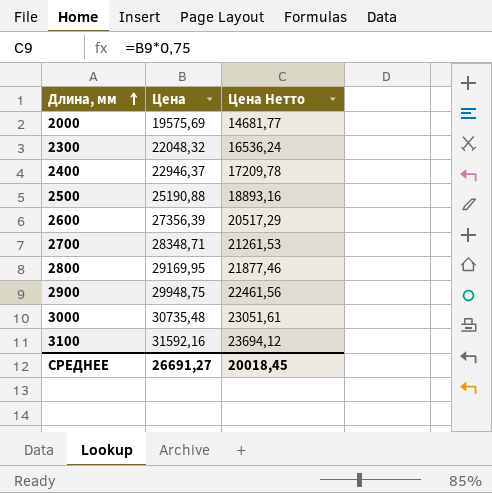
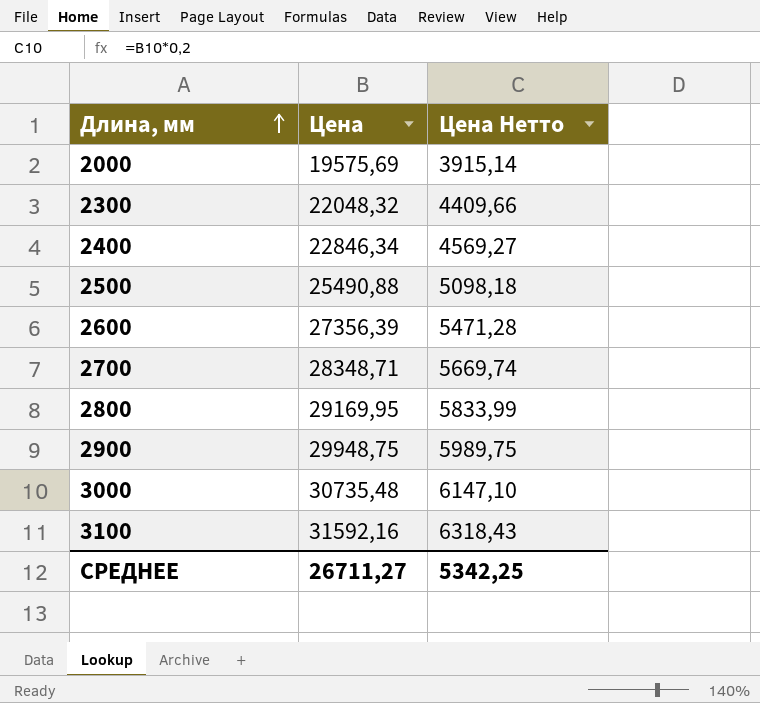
column Цена Нетто | formula: [Цена] * 0,75 -> [Цена] * 0,2
2400 | Цена: 22946,37 -> 22846,34
2500 | Цена: 25190,88 -> 25490,88
СРЕДНЕЕ | Цена: 26691,27 -> 26711,27
СРЕДНЕЕ | Цена Нетто: 20018,45 -> 5342,25

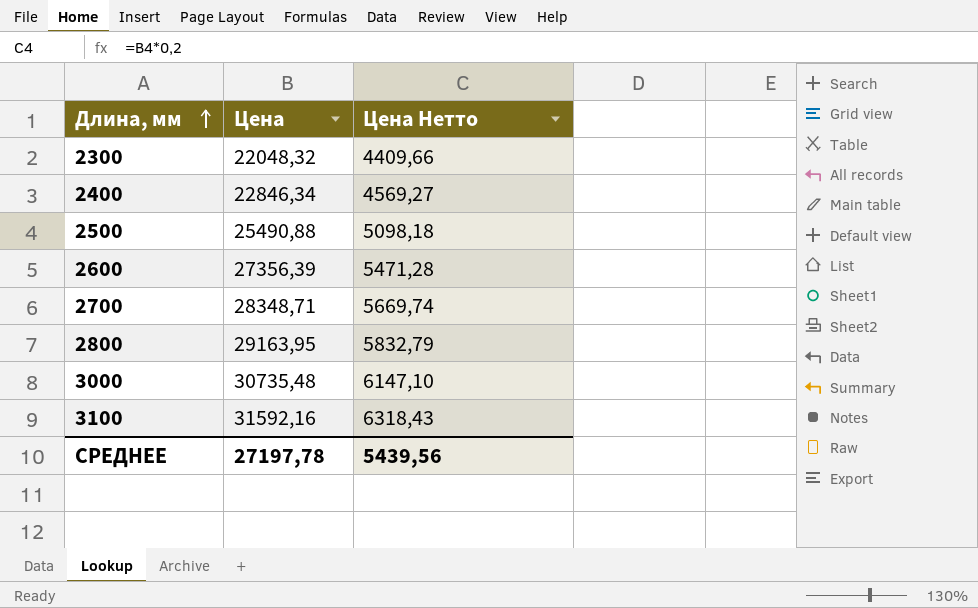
row 2000: 19575,69 | 3915,14 -> none
row 2900: 29948,75 | 5989,75 -> none
2800 | Цена: 29169,95 -> 29163,95
2800 | Цена Нетто: 5833,99 -> 5832,79
СРЕДНЕЕ | Цена: 26711,27 -> 27197,78
СРЕДНЕЕ | Цена Нетто: 5342,25 -> 5439,56

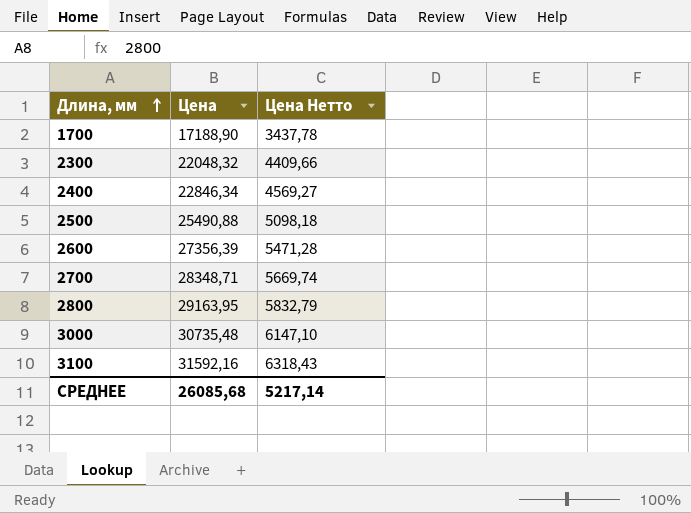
row 1700: none -> 17188,90 | 3437,78
СРЕДНЕЕ | Цена: 27197,78 -> 26085,68
СРЕДНЕЕ | Цена Нетто: 5439,56 -> 5217,14

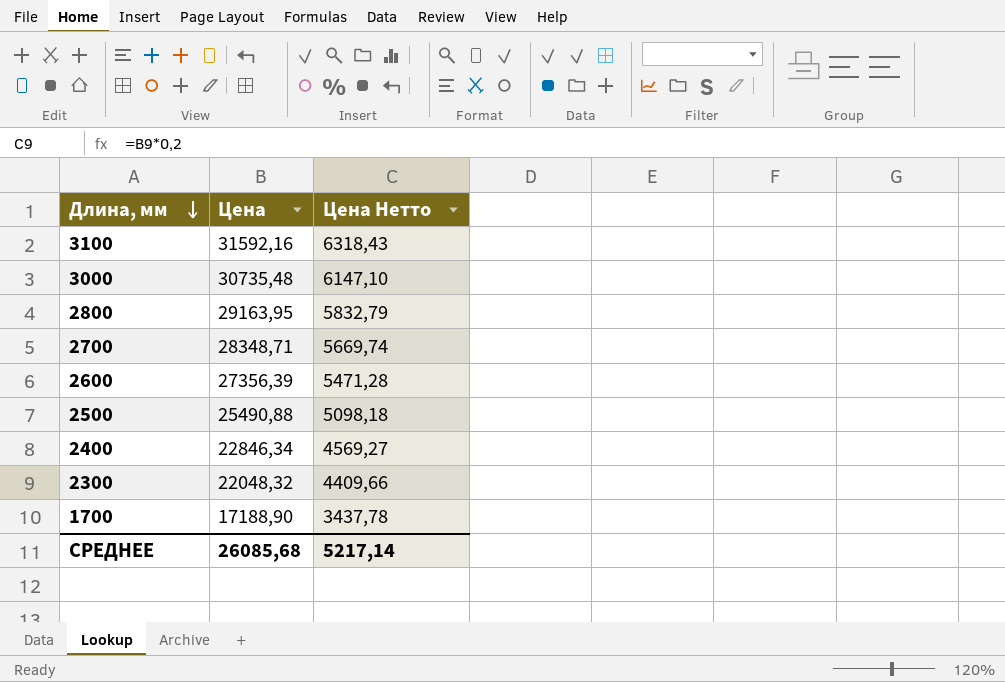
row order: Длина, мм ascending -> Длина, мм descending

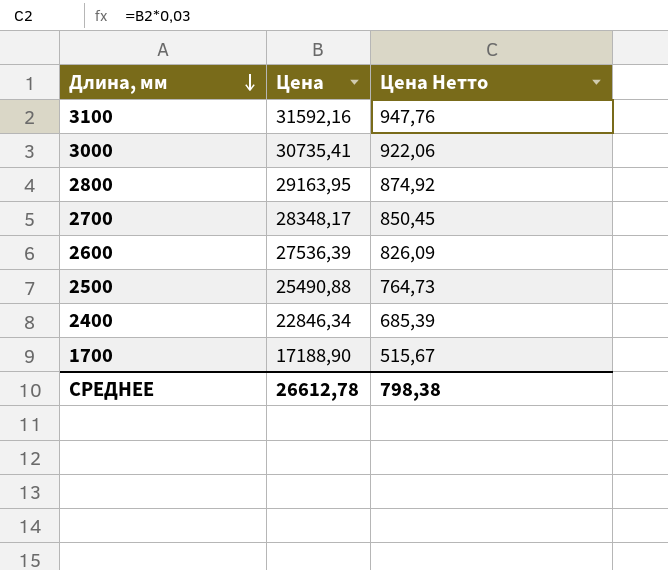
column Цена Нетто | formula: [Цена] * 0,2 -> [Цена] * 0,03
row 2300: 22048,32 | 4409,66 -> none
3000 | Цена: 30735,48 -> 30735,41
2700 | Цена: 28348,71 -> 28348,17
2600 | Цена: 27356,39 -> 27536,39
СРЕДНЕЕ | Цена: 26085,68 -> 26612,78
СРЕДНЕЕ | Цена Нетто: 5217,14 -> 798,38

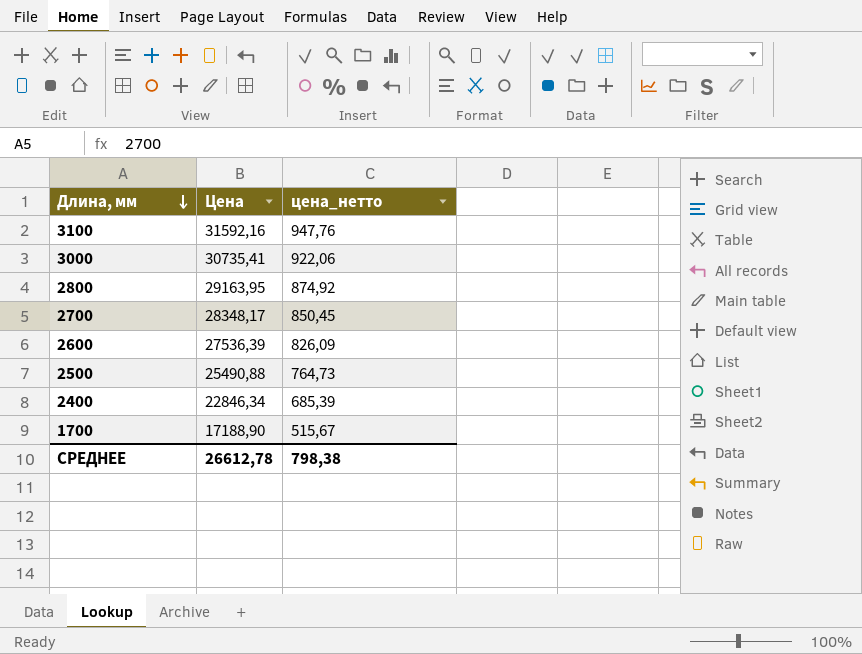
column name: Цена Нетто -> цена_нетто

